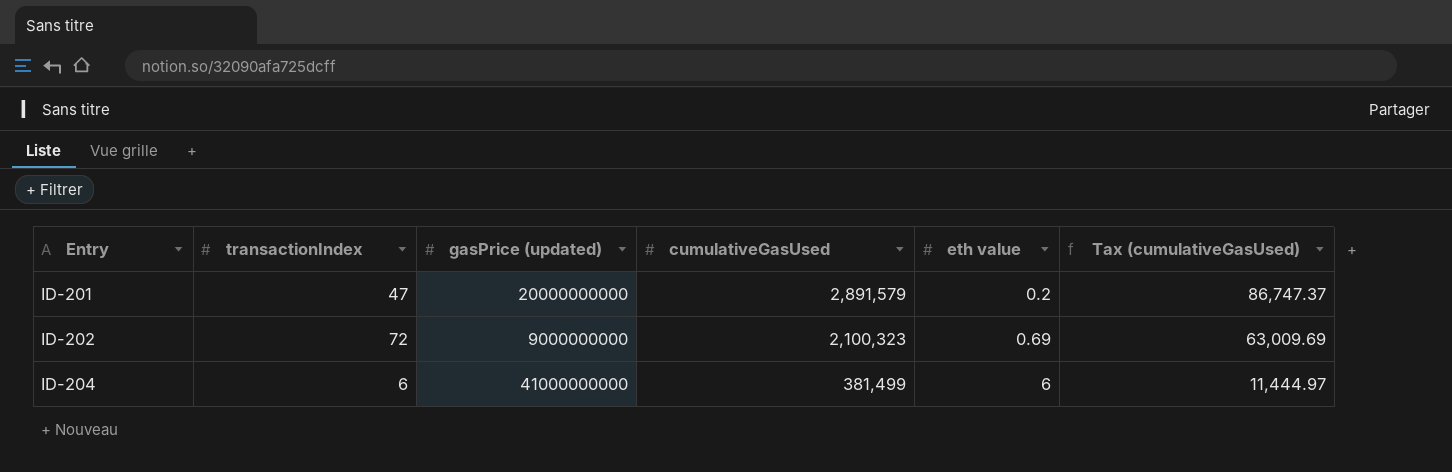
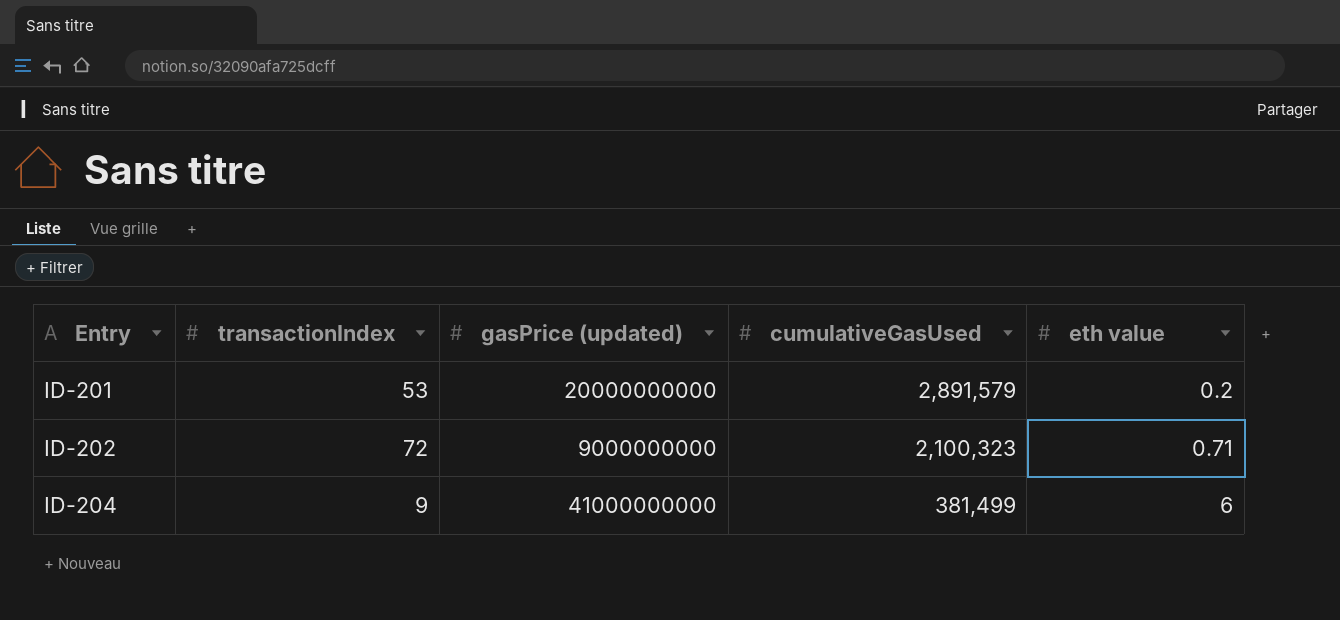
column Tax (cumulativeGasUsed) | formula: [cumulativeGasUsed] * 0.03 -> none
ID-201 | transactionIndex: 47 -> 53
ID-202 | eth value: 0.69 -> 0.71
ID-204 | transactionIndex: 6 -> 9

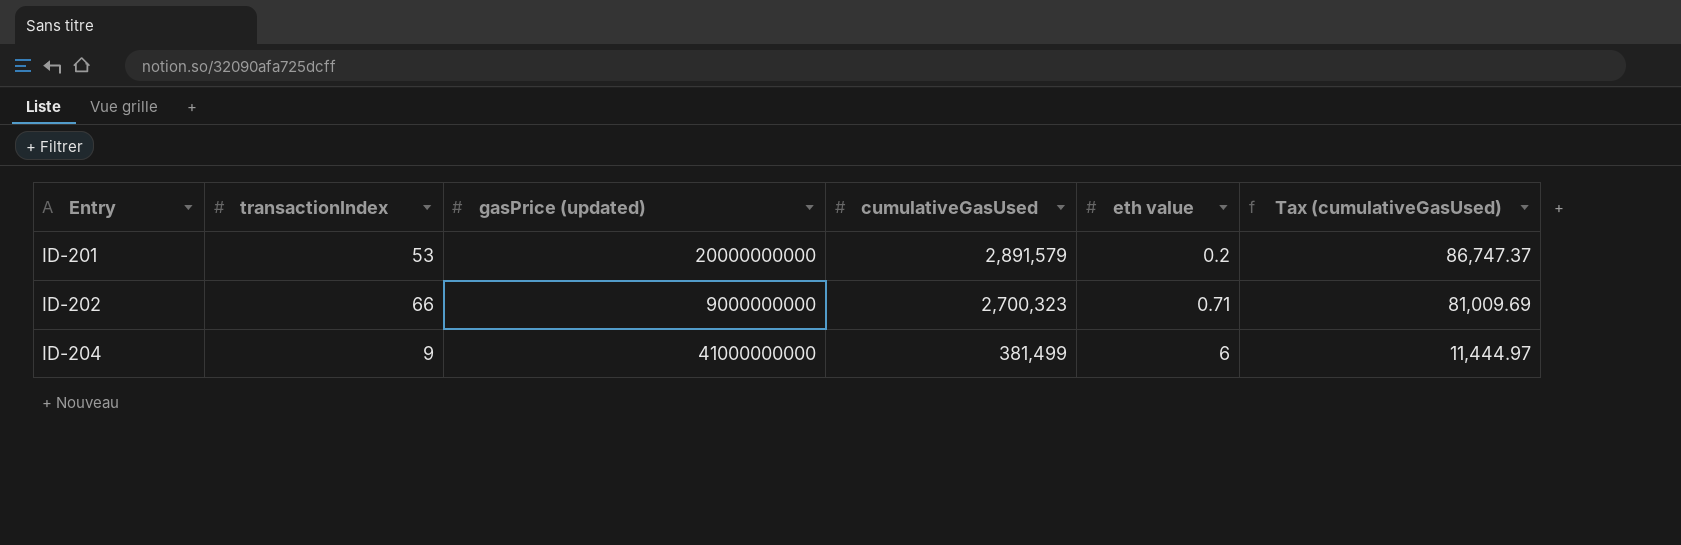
column Tax (cumulativeGasUsed) | formula: none -> [cumulativeGasUsed] * 0.03
ID-202 | transactionIndex: 72 -> 66
ID-202 | cumulativeGasUsed: 2,100,323 -> 2,700,323

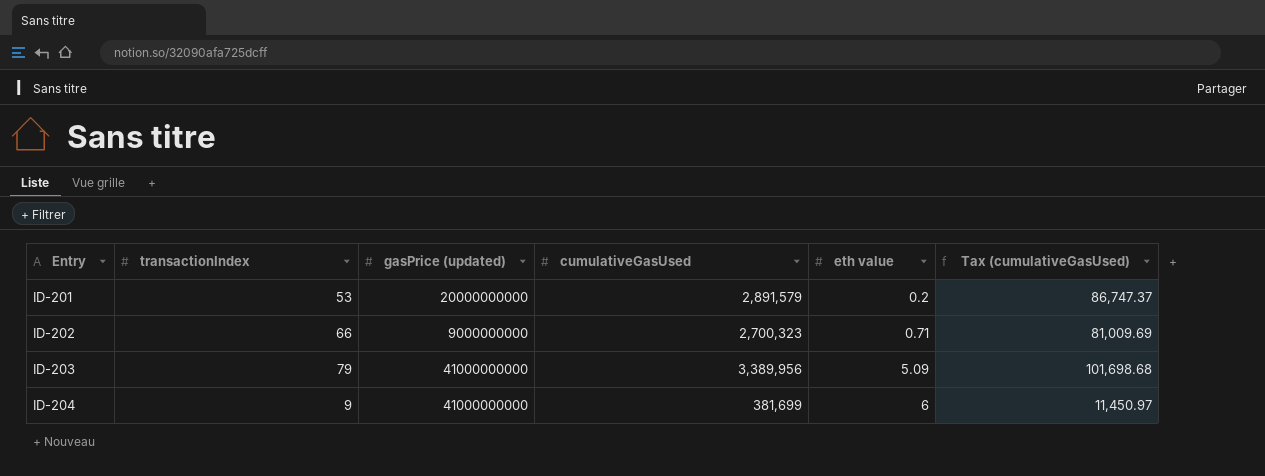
row ID-203: none -> 79 | 41000000000 | 3,389,956 | 5.09 | 101,698.68
ID-204 | cumulativeGasUsed: 381,499 -> 381,699
ID-204 | Tax (cumulativeGasUsed): 11,444.97 -> 11,450.97

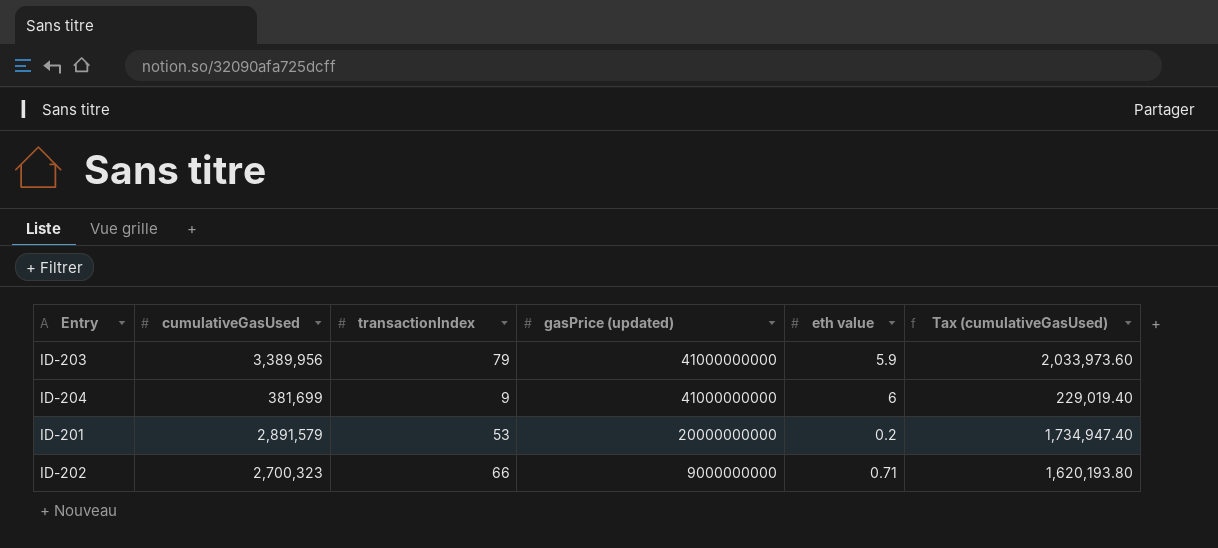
row order: Entry ascending -> gasPrice (updated) descending
column cumulativeGasUsed | position: 4 -> 2
column Tax (cumulativeGasUsed) | formula: [cumulativeGasUsed] * 0.03 -> [cumulativeGasUsed] * 0.6
ID-203 | eth value: 5.09 -> 5.9

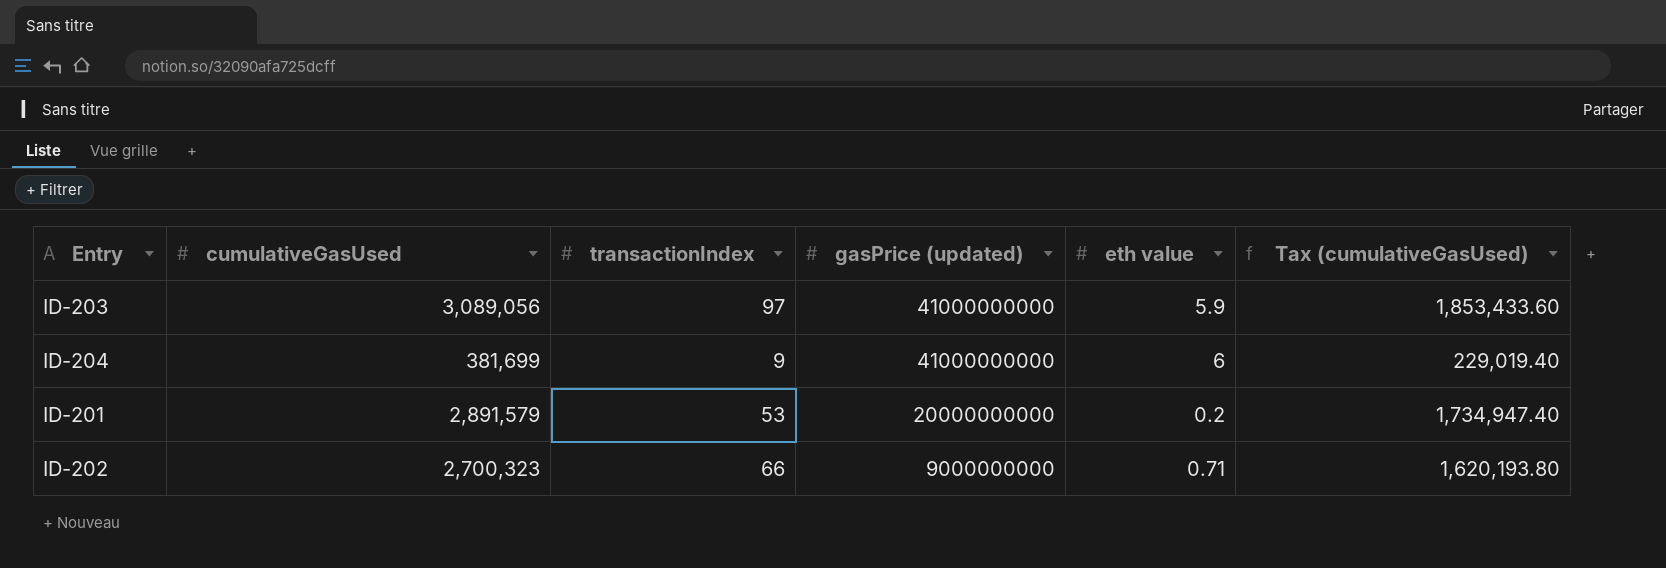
ID-203 | cumulativeGasUsed: 3,389,956 -> 3,089,056
ID-203 | transactionIndex: 79 -> 97
ID-203 | Tax (cumulativeGasUsed): 2,033,973.60 -> 1,853,433.60

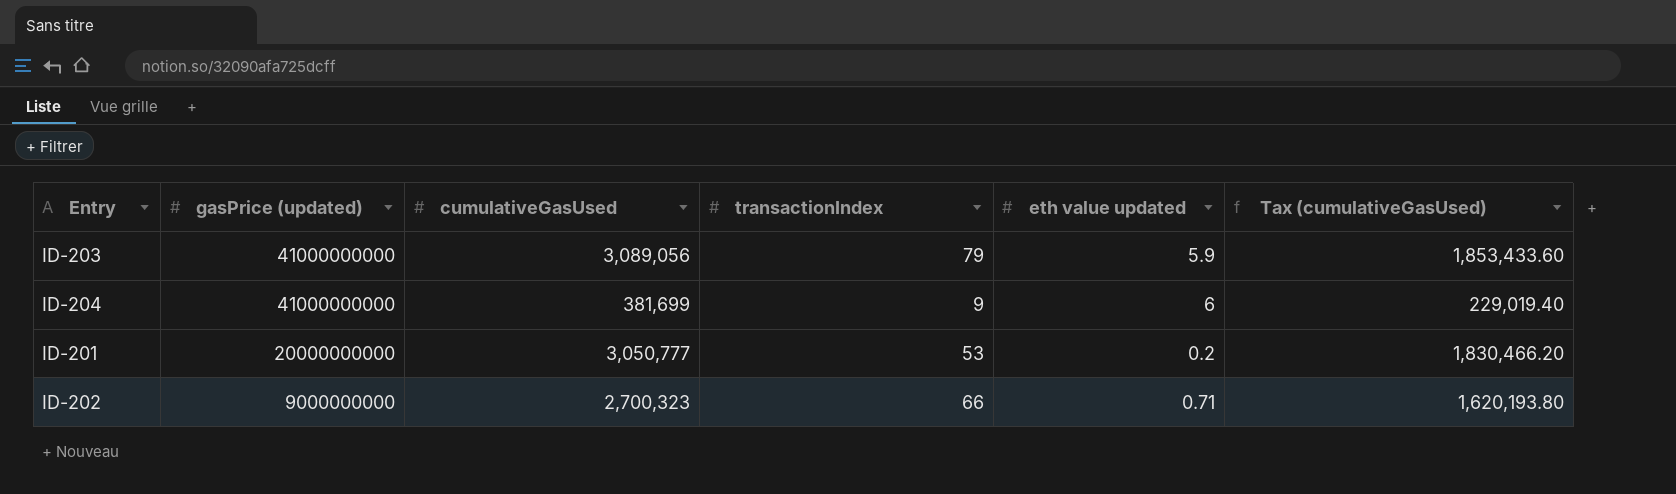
column gasPrice (updated) | position: 4 -> 2
column name: eth value -> eth value updated
ID-203 | transactionIndex: 97 -> 79
ID-201 | cumulativeGasUsed: 2,891,579 -> 3,050,777
ID-201 | Tax (cumulativeGasUsed): 1,734,947.40 -> 1,830,466.20

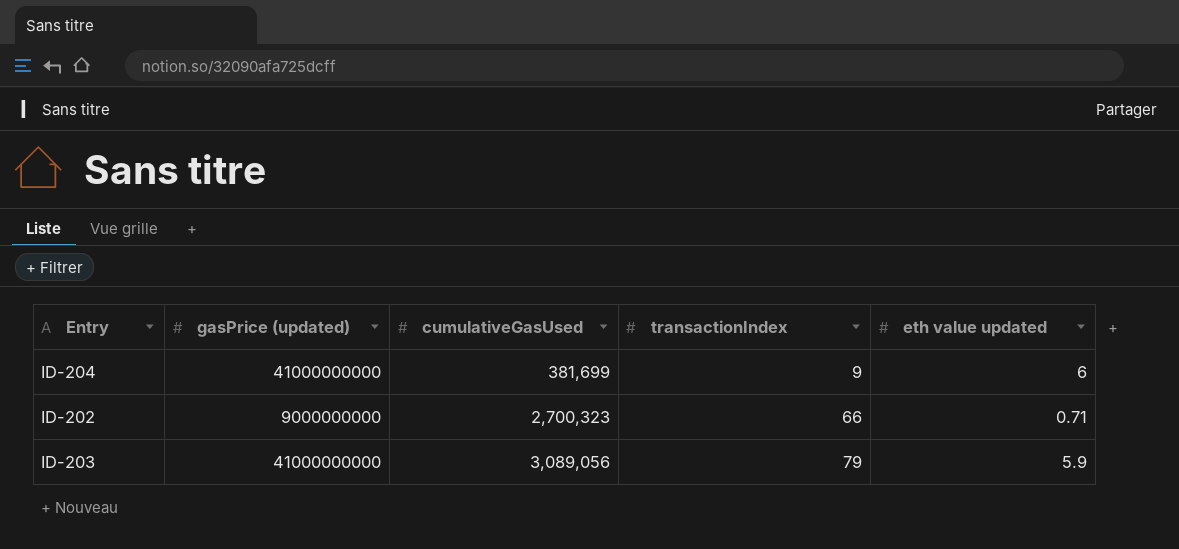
row order: gasPrice (updated) descending -> cumulativeGasUsed ascending
column Tax (cumulativeGasUsed) | formula: [cumulativeGasUsed] * 0.6 -> none
row ID-201: 20000000000 | 3,050,777 | 53 | 0.2 | 1,830,466.20 -> none

